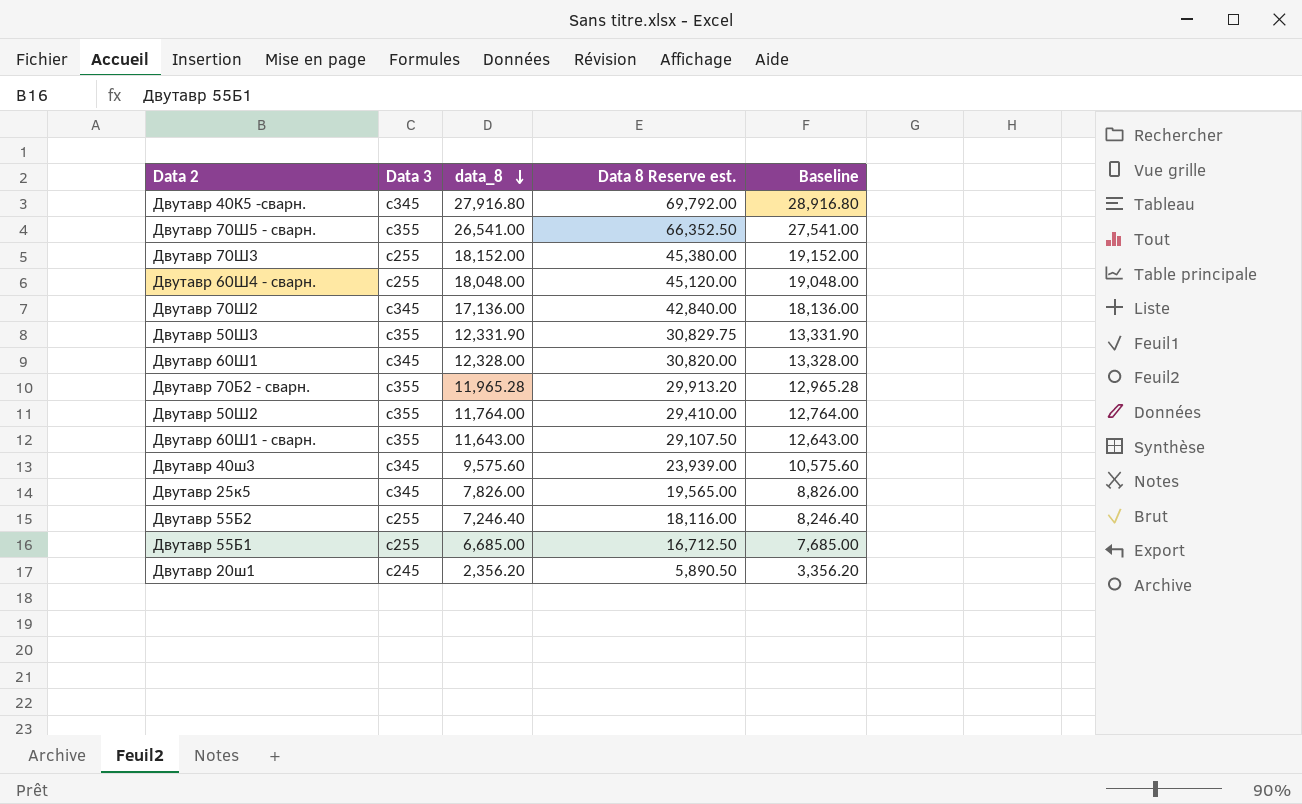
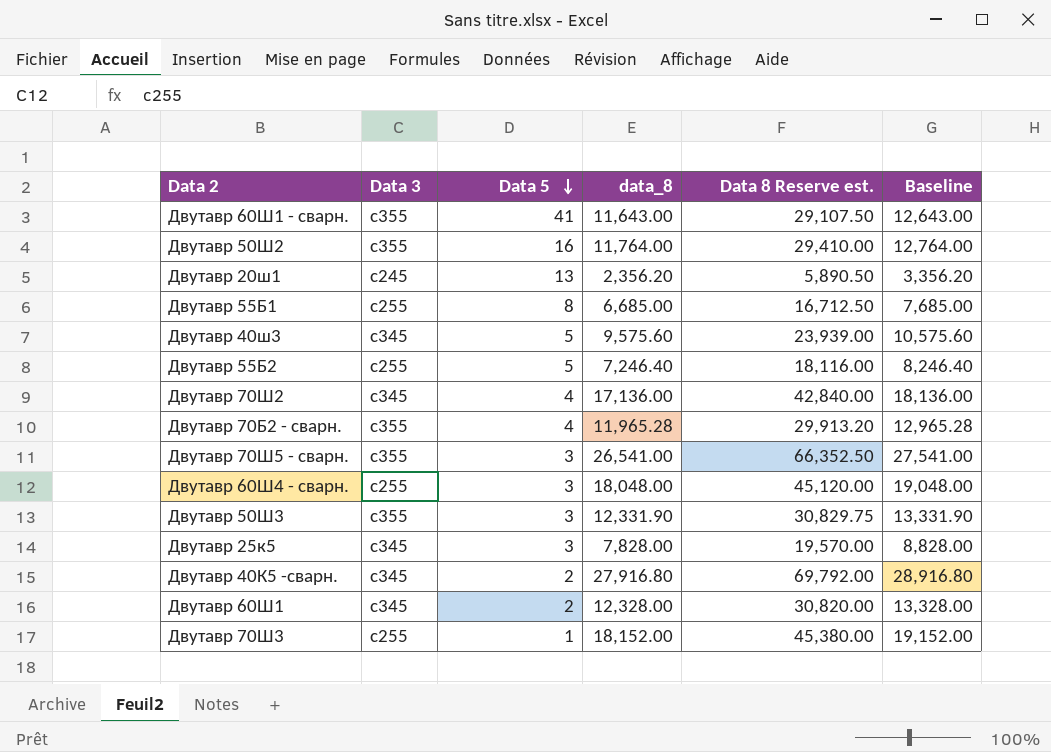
row order: data_8 descending -> Data 5 descending
column Data 5 | position: none -> 3
Двутавр 25к5 | data_8: 7,826.00 -> 7,828.00
Двутавр 25к5 | Data 8 Reserve est.: 19,565.00 -> 19,570.00
Двутавр 25к5 | Baseline: 8,826.00 -> 8,828.00

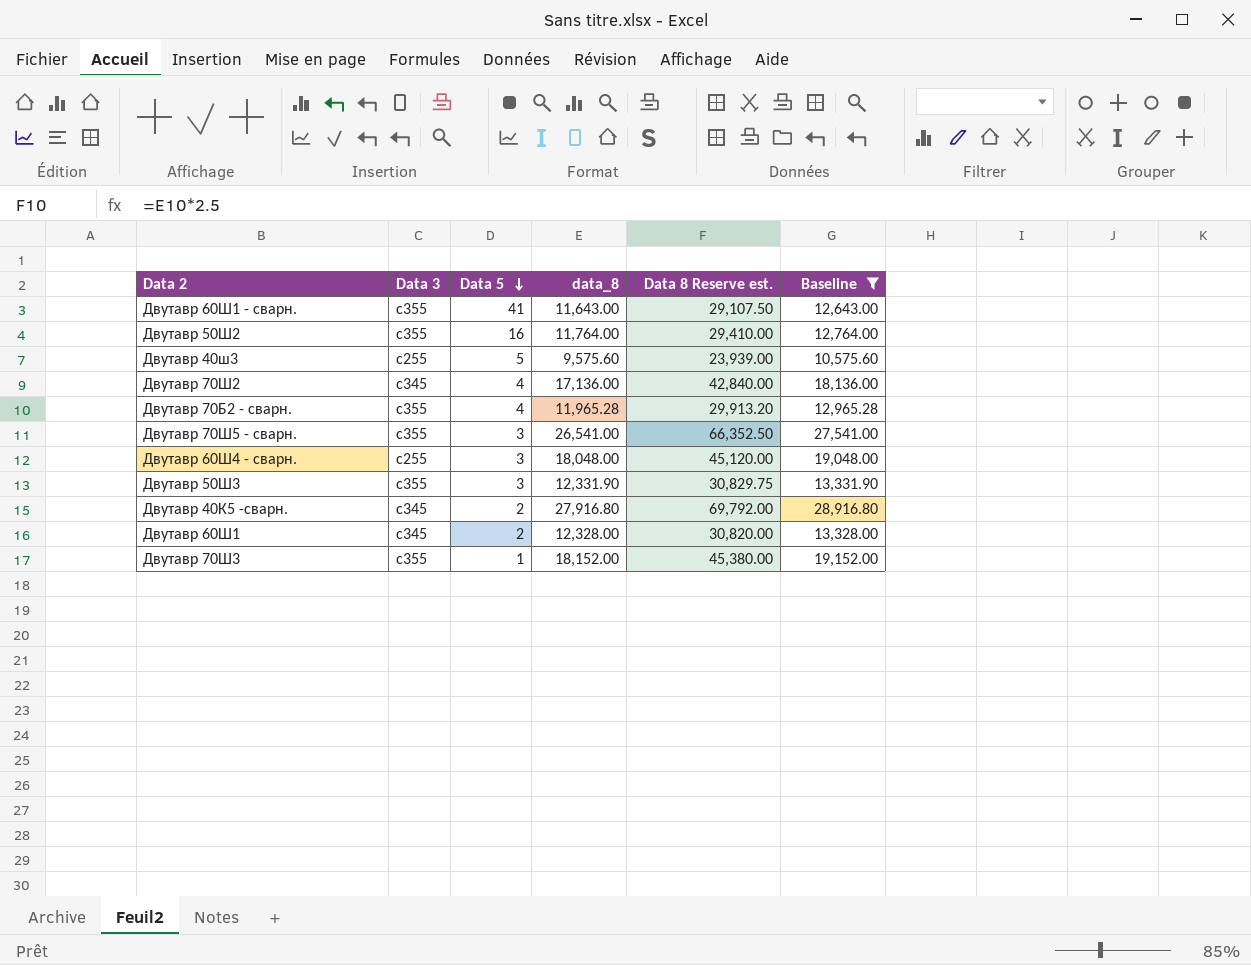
filter: none -> Baseline >= 10,575.60
Двутавр 40ш3 | Data 3: с345 -> с255
Двутавр 70Ш3 | Data 3: с255 -> с355

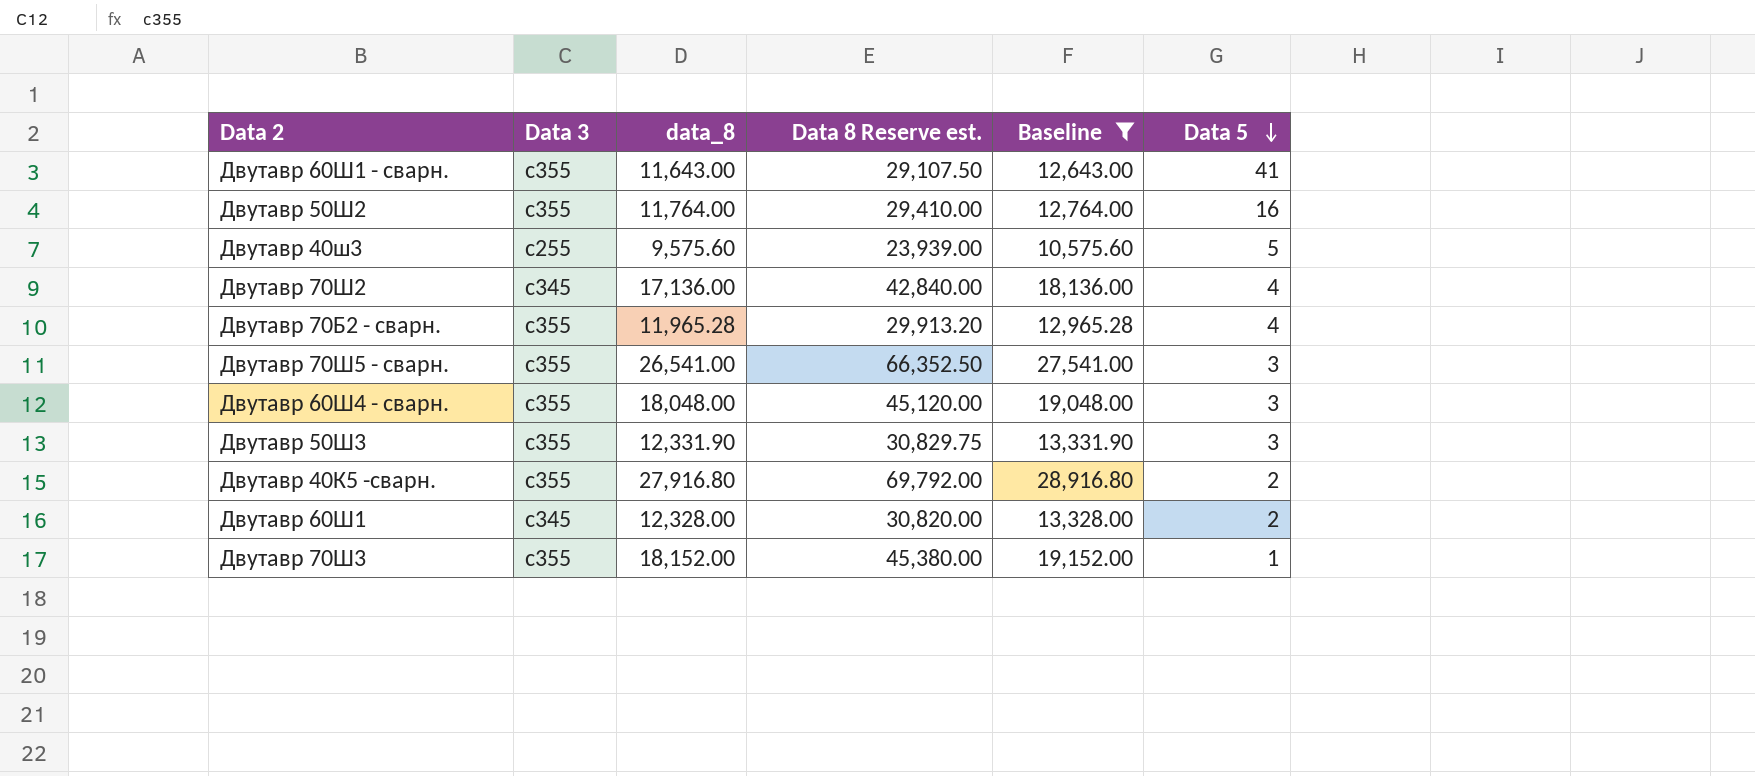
column Data 5 | position: 3 -> 6
Двутавр 60Ш4 - сварн. | Data 3: с255 -> с355
Двутавр 40К5 -сварн. | Data 3: с345 -> c355

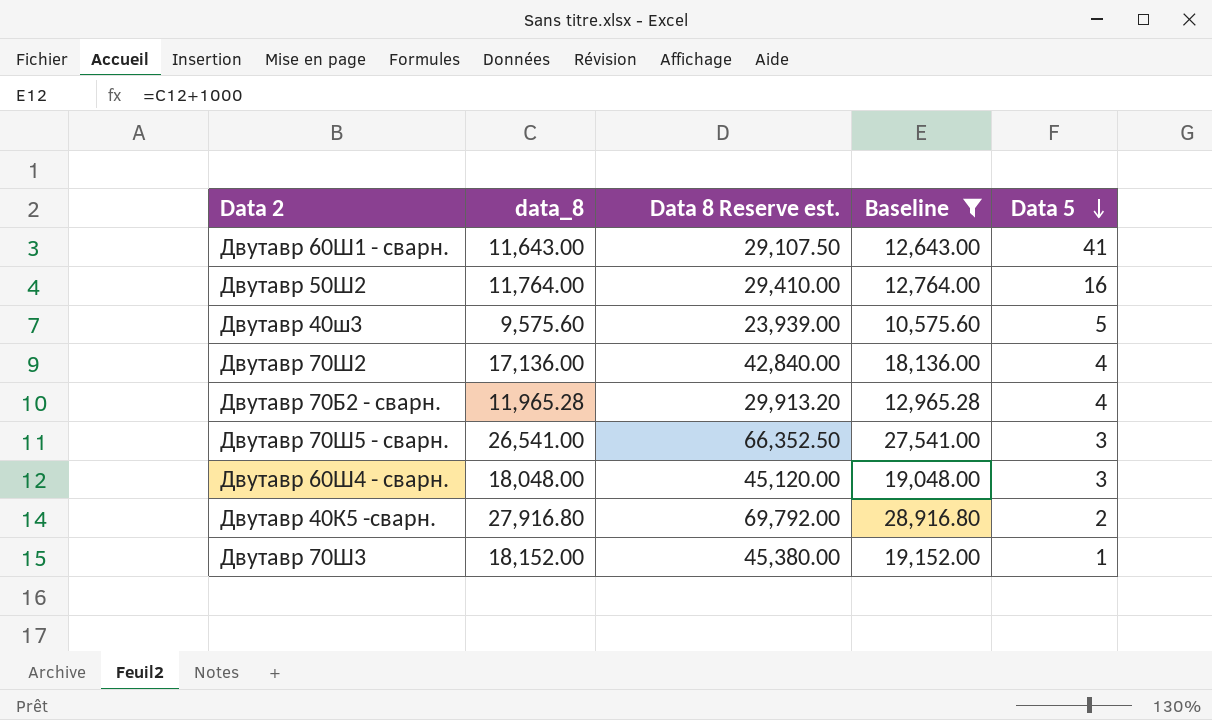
column Data 3 | position: 2 -> none
row Двутавр 50Ш3: с355 | 12,331.90 | 30,829.75 | 13,331.90 | 3 -> none
row Двутавр 60Ш1: с345 | 12,328.00 | 30,820.00 | 13,328.00 | 2 -> none

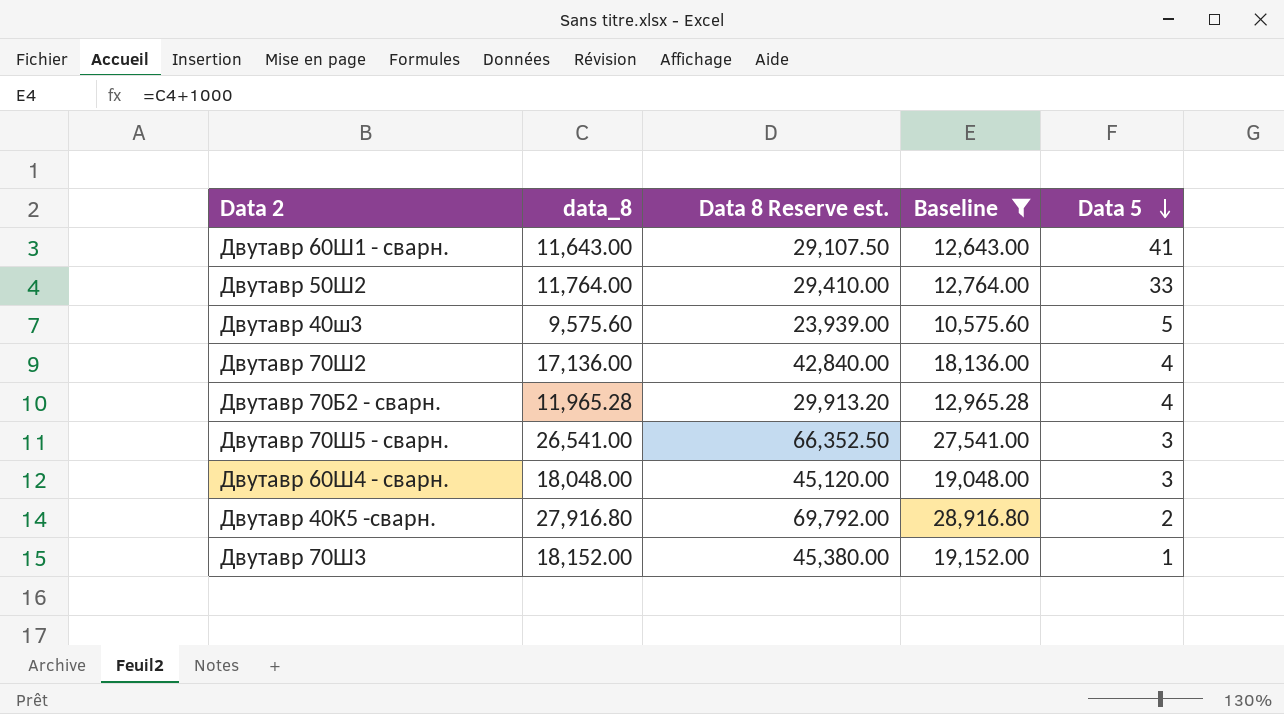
Двутавр 50Ш2 | Data 5: 16 -> 33

